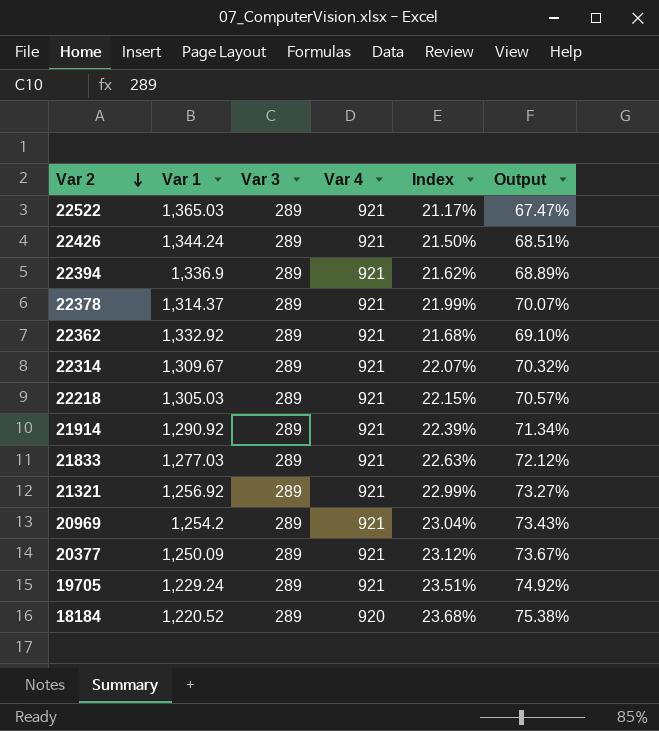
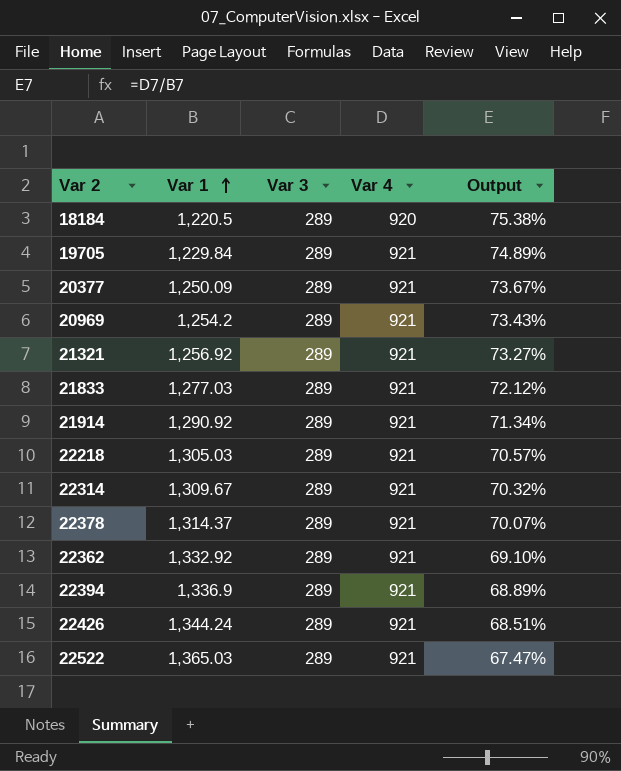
row order: Var 2 descending -> Var 1 ascending
column Index | formula: [Var 3] / [Var 1] -> none
18184 | Var 1: 1,220.52 -> 1,220.5
19705 | Var 1: 1,229.24 -> 1,229.84
19705 | Output: 74.92% -> 74.89%

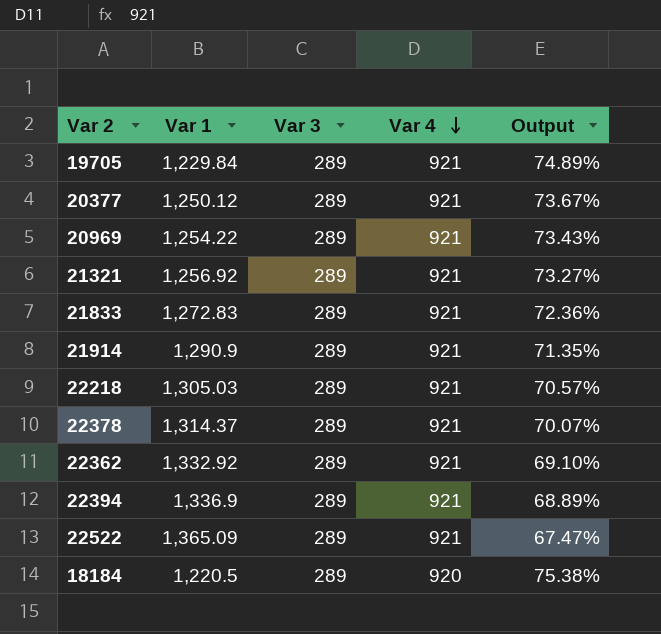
row order: Var 1 ascending -> Var 4 descending
row 22314: 1,309.67 | 289 | 921 | 70.32% -> none
row 22426: 1,344.24 | 289 | 921 | 68.51% -> none
20377 | Var 1: 1,250.09 -> 1,250.12
20969 | Var 1: 1,254.2 -> 1,254.22
21833 | Var 1: 1,277.03 -> 1,272.83
21833 | Output: 72.12% -> 72.36%
21914 | Var 1: 1,290.92 -> 1,290.9
21914 | Output: 71.34% -> 71.35%
22522 | Var 1: 1,365.03 -> 1,365.09

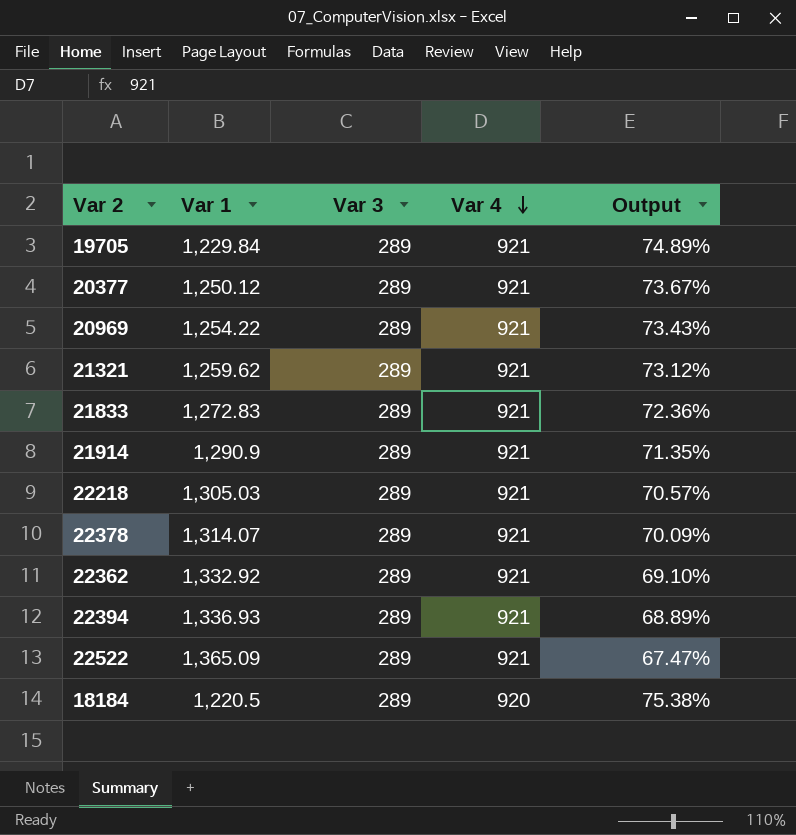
21321 | Var 1: 1,256.92 -> 1,259.62
21321 | Output: 73.27% -> 73.12%
22378 | Var 1: 1,314.37 -> 1,314.07
22378 | Output: 70.07% -> 70.09%
22394 | Var 1: 1,336.9 -> 1,336.93

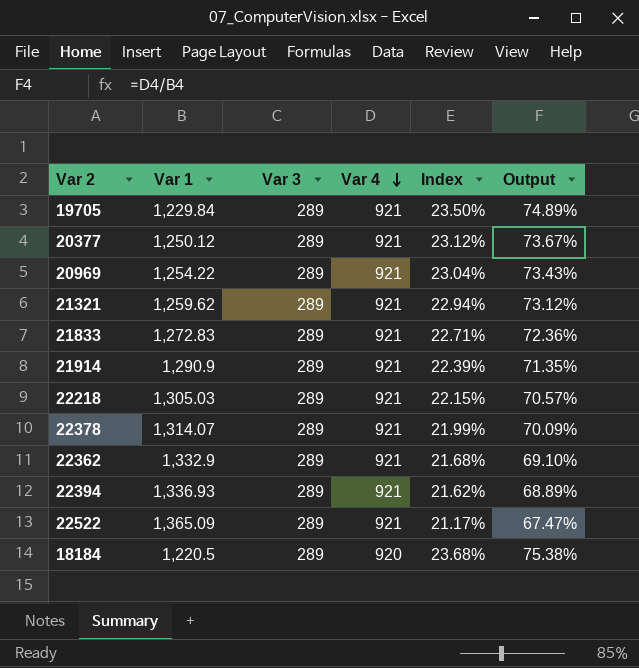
column Index | formula: none -> [Var 3] / [Var 1]
22362 | Var 1: 1,332.92 -> 1,332.9

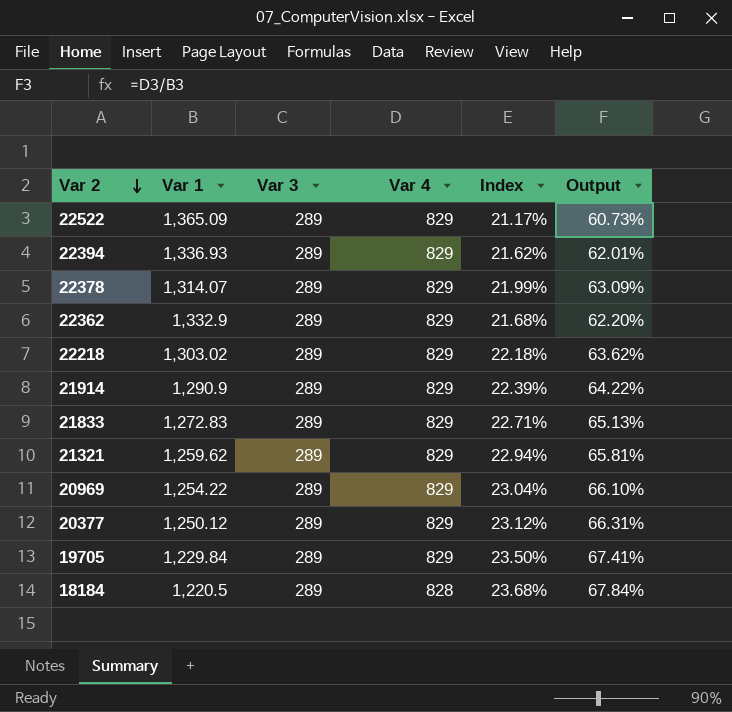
row order: Var 4 descending -> Var 2 descending
22522 | Var 4: 921 -> 829
22522 | Output: 67.47% -> 60.73%
22394 | Var 4: 921 -> 829
22394 | Output: 68.89% -> 62.01%
22378 | Var 4: 921 -> 829
22378 | Output: 70.09% -> 63.09%
22362 | Var 4: 921 -> 829
22362 | Output: 69.10% -> 62.20%
22218 | Var 1: 1,305.03 -> 1,303.02
22218 | Var 4: 921 -> 829
22218 | Index: 22.15% -> 22.18%
22218 | Output: 70.57% -> 63.62%
21914 | Var 4: 921 -> 829
21914 | Output: 71.35% -> 64.22%
21833 | Var 4: 921 -> 829
21833 | Output: 72.36% -> 65.13%
21321 | Var 4: 921 -> 829
21321 | Output: 73.12% -> 65.81%
20969 | Var 4: 921 -> 829
20969 | Output: 73.43% -> 66.10%
20377 | Var 4: 921 -> 829
20377 | Output: 73.67% -> 66.31%
19705 | Var 4: 921 -> 829
19705 | Output: 74.89% -> 67.41%
18184 | Var 4: 920 -> 828
18184 | Output: 75.38% -> 67.84%

